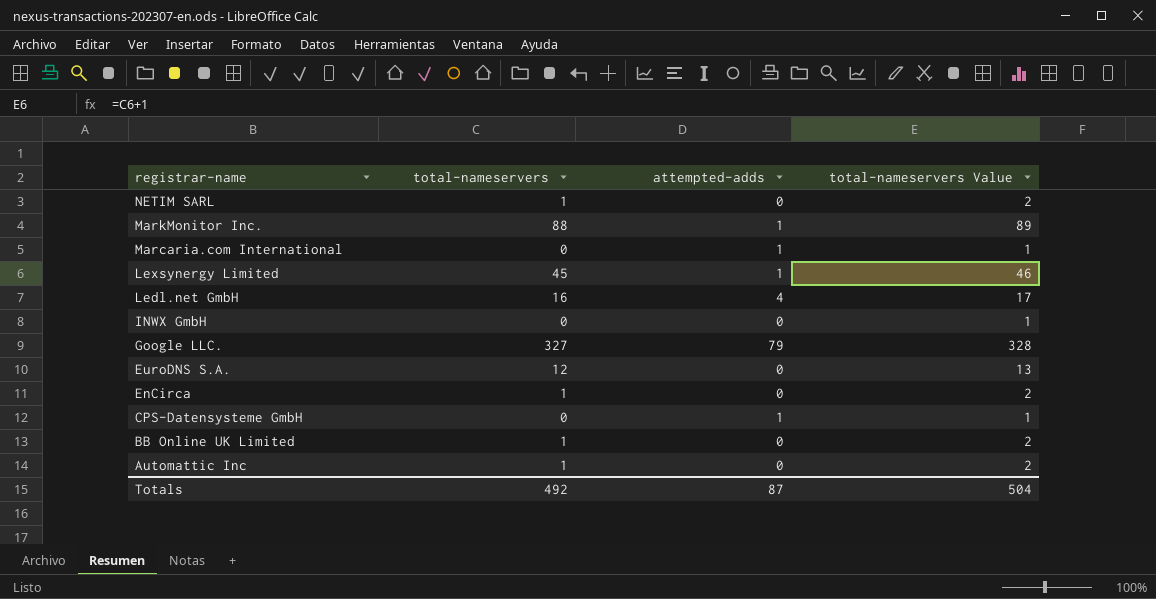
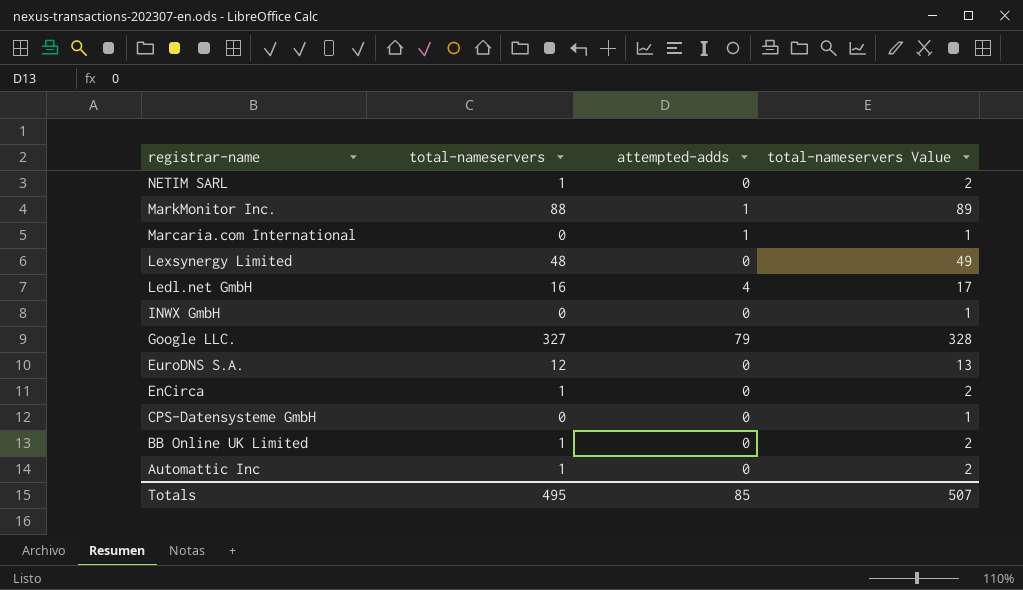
Lexsynergy Limited | total-nameservers: 45 -> 48
Lexsynergy Limited | attempted-adds: 1 -> 0
Lexsynergy Limited | total-nameservers Value: 46 -> 49
CPS-Datensysteme GmbH | attempted-adds: 1 -> 0
Totals | total-nameservers: 492 -> 495
Totals | attempted-adds: 87 -> 85
Totals | total-nameservers Value: 504 -> 507

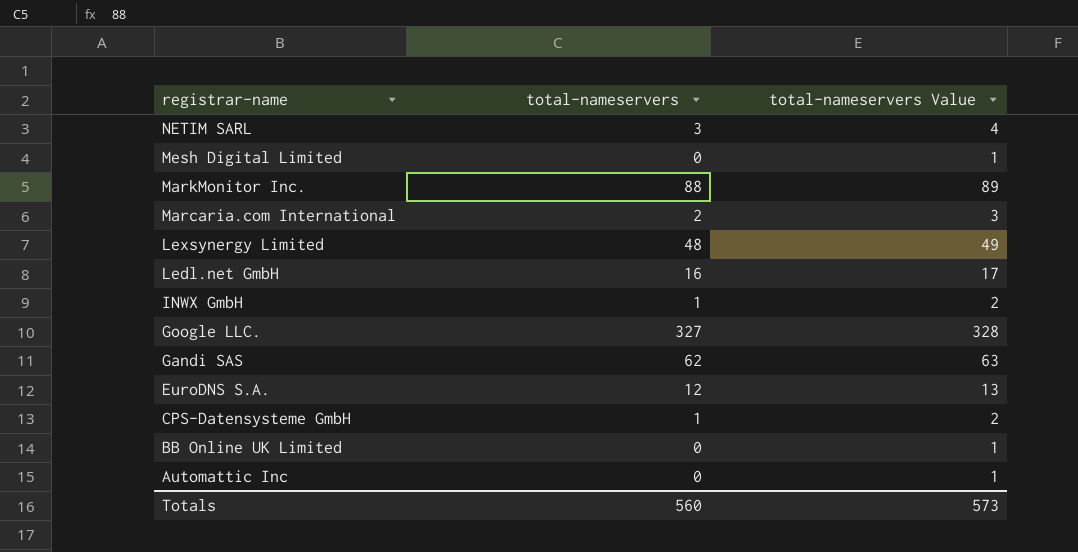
column attempted-adds | position: 3 -> none
row EnCirca: 1 | 0 | 2 -> none
NETIM SARL | total-nameservers: 1 -> 3
NETIM SARL | total-nameservers Value: 2 -> 4
row Mesh Digital Limited: none -> 0 | 1
Marcaria.com International | total-nameservers: 0 -> 2
Marcaria.com International | total-nameservers Value: 1 -> 3
INWX GmbH | total-nameservers: 0 -> 1
INWX GmbH | total-nameservers Value: 1 -> 2
row Gandi SAS: none -> 62 | 63
CPS-Datensysteme GmbH | total-nameservers: 0 -> 1
CPS-Datensysteme GmbH | total-nameservers Value: 1 -> 2
BB Online UK Limited | total-nameservers: 1 -> 0
BB Online UK Limited | total-nameservers Value: 2 -> 1
Automattic Inc | total-nameservers: 1 -> 0
Automattic Inc | total-nameservers Value: 2 -> 1
Totals | total-nameservers: 495 -> 560
Totals | total-nameservers Value: 507 -> 573

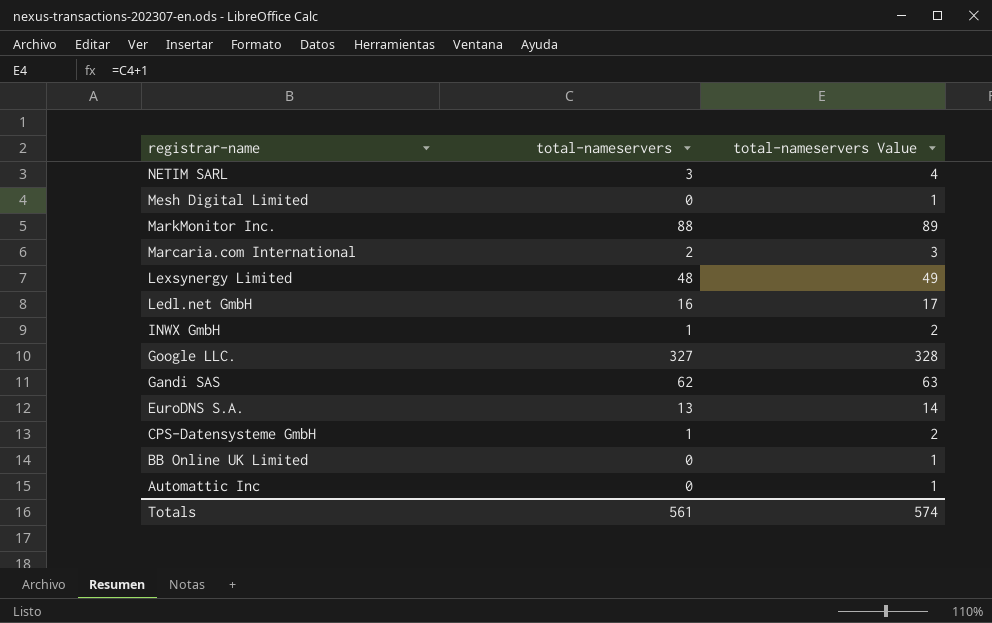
EuroDNS S.A. | total-nameservers: 12 -> 13
EuroDNS S.A. | total-nameservers Value: 13 -> 14
Totals | total-nameservers: 560 -> 561
Totals | total-nameservers Value: 573 -> 574

